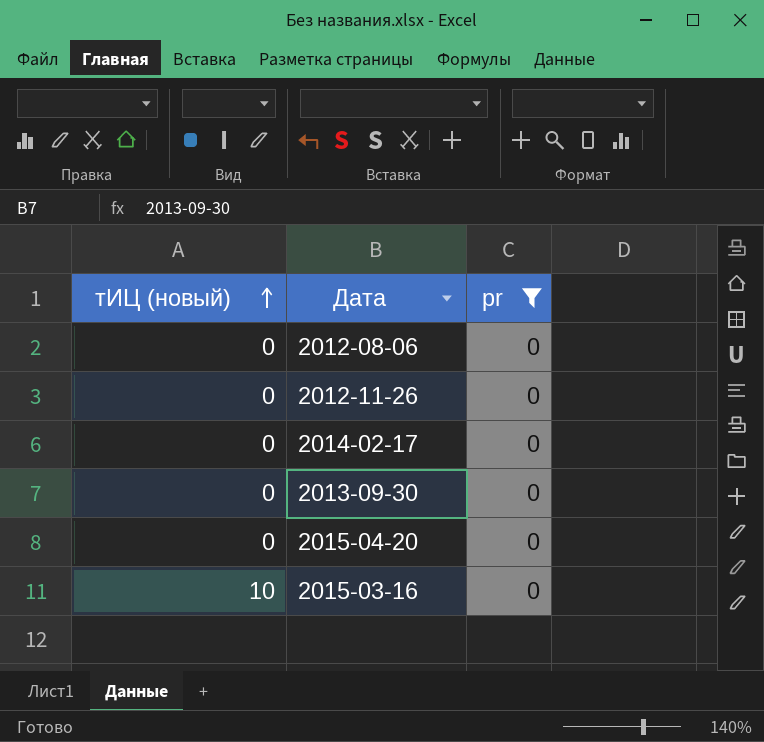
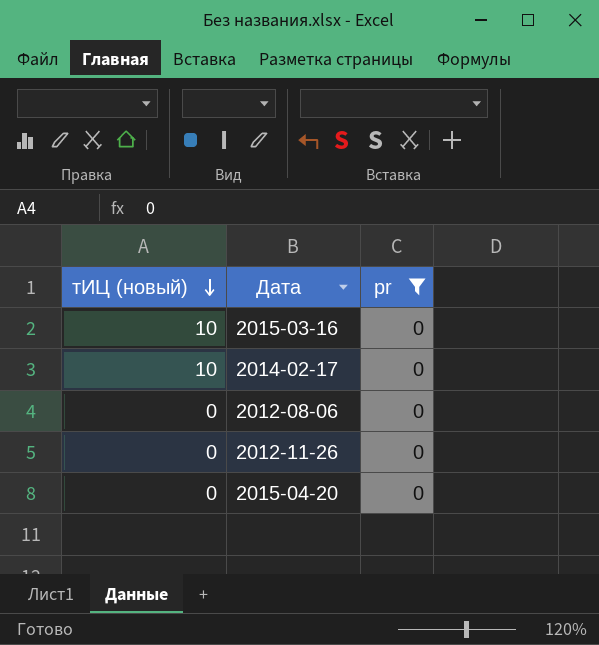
row order: тИЦ (новый) ascending -> тИЦ (новый) descending
row 2013-09-30: 0 | 0 -> none
2014-02-17 | тИЦ (новый): 0 -> 10

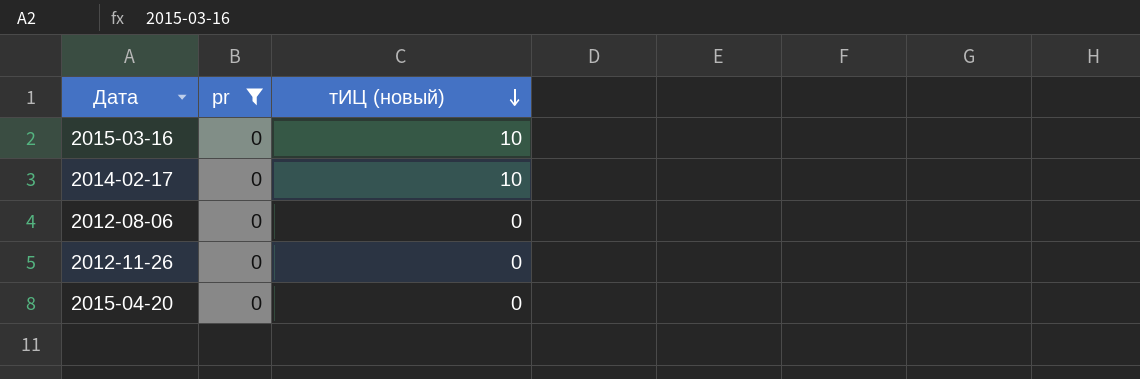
column тИЦ (новый) | position: 1 -> 3

